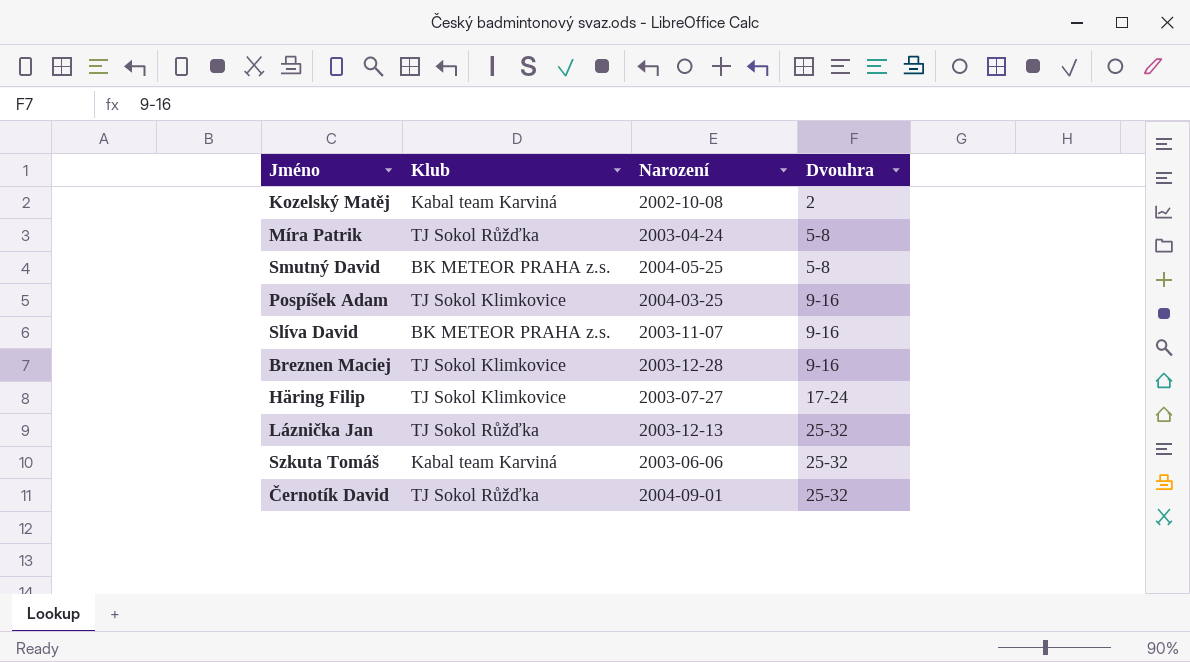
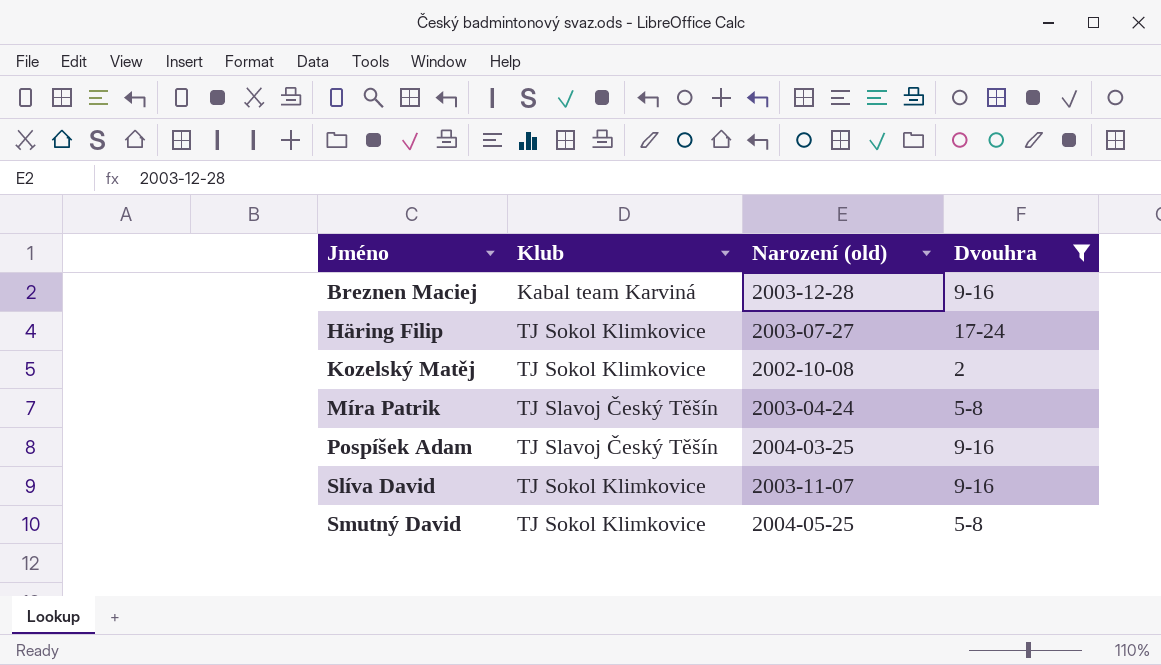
filter: none -> Dvouhra != 25-32
row order: Dvouhra ascending -> Jméno ascending
column name: Narození -> Narození (old)
Breznen Maciej | Klub: TJ Sokol Klimkovice -> Kabal team Karviná
Kozelský Matěj | Klub: Kabal team Karviná -> TJ Sokol Klimkovice
Míra Patrik | Klub: TJ Sokol Růžďka -> TJ Slavoj Český Těšín
Pospíšek Adam | Klub: TJ Sokol Klimkovice -> TJ Slavoj Český Těšín
Slíva David | Klub: BK METEOR PRAHA z.s. -> TJ Sokol Klimkovice
Smutný David | Klub: BK METEOR PRAHA z.s. -> TJ Sokol Klimkovice

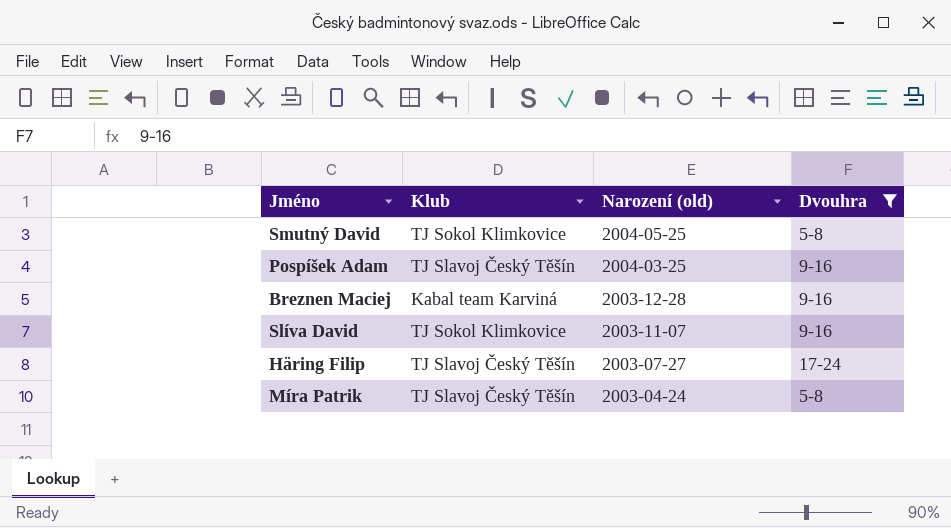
row order: Jméno ascending -> Narození (old) descending
row Kozelský Matěj: TJ Sokol Klimkovice | 2002-10-08 | 2 -> none
Häring Filip | Klub: TJ Sokol Klimkovice -> TJ Slavoj Český Těšín

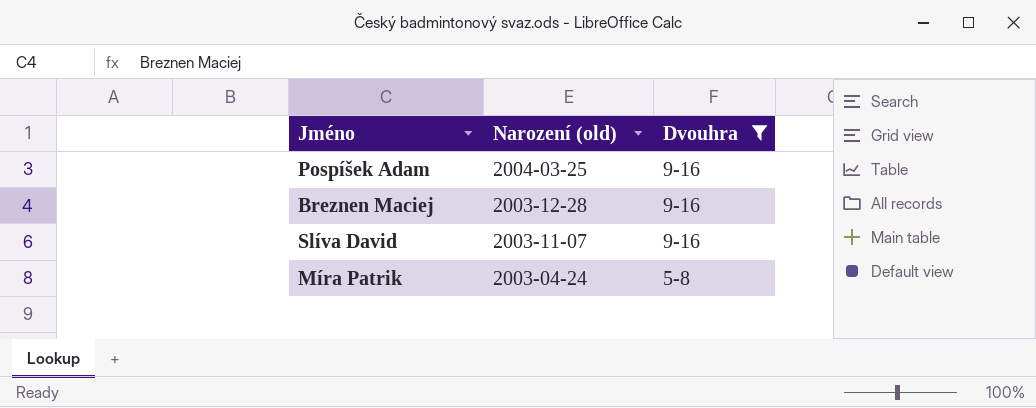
column Klub | position: 2 -> none
row Smutný David: TJ Sokol Klimkovice | 2004-05-25 | 5-8 -> none
row Häring Filip: TJ Slavoj Český Těšín | 2003-07-27 | 17-24 -> none

